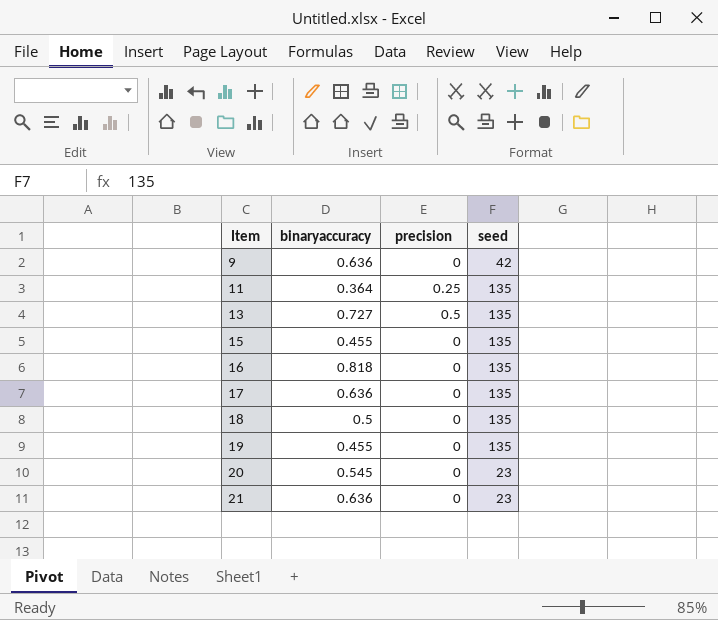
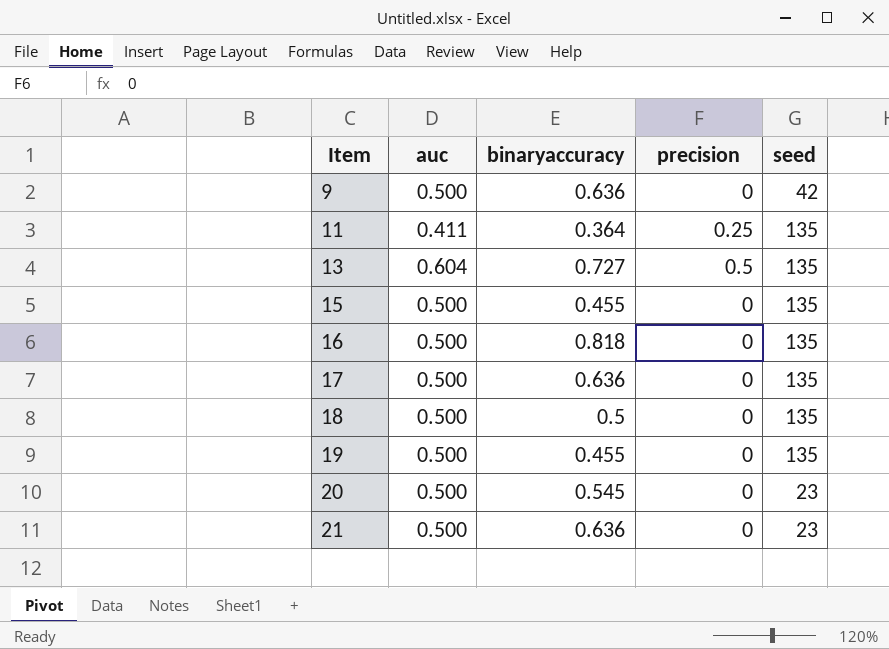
column auc | position: none -> 2

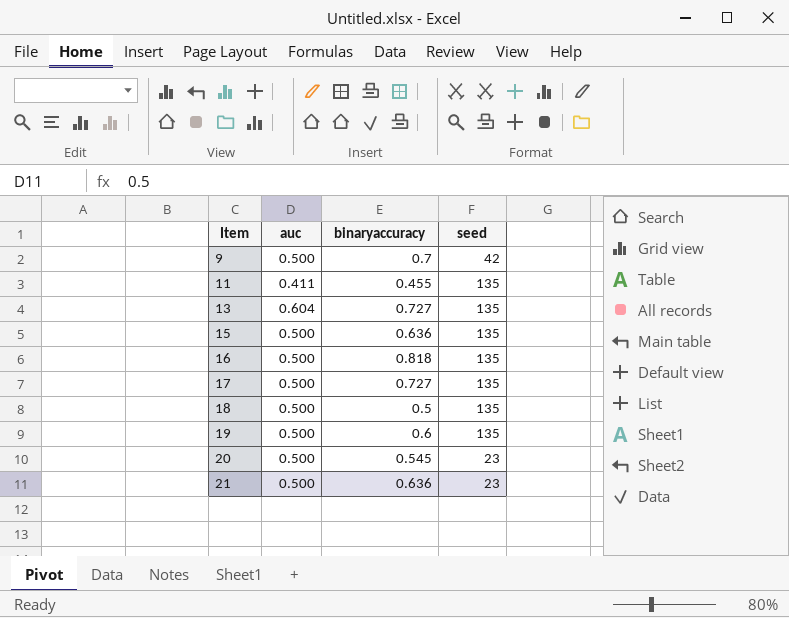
column precision | position: 4 -> none
9 | binaryaccuracy: 0.636 -> 0.7
11 | binaryaccuracy: 0.364 -> 0.455
15 | binaryaccuracy: 0.455 -> 0.636
17 | binaryaccuracy: 0.636 -> 0.727
19 | binaryaccuracy: 0.455 -> 0.6

